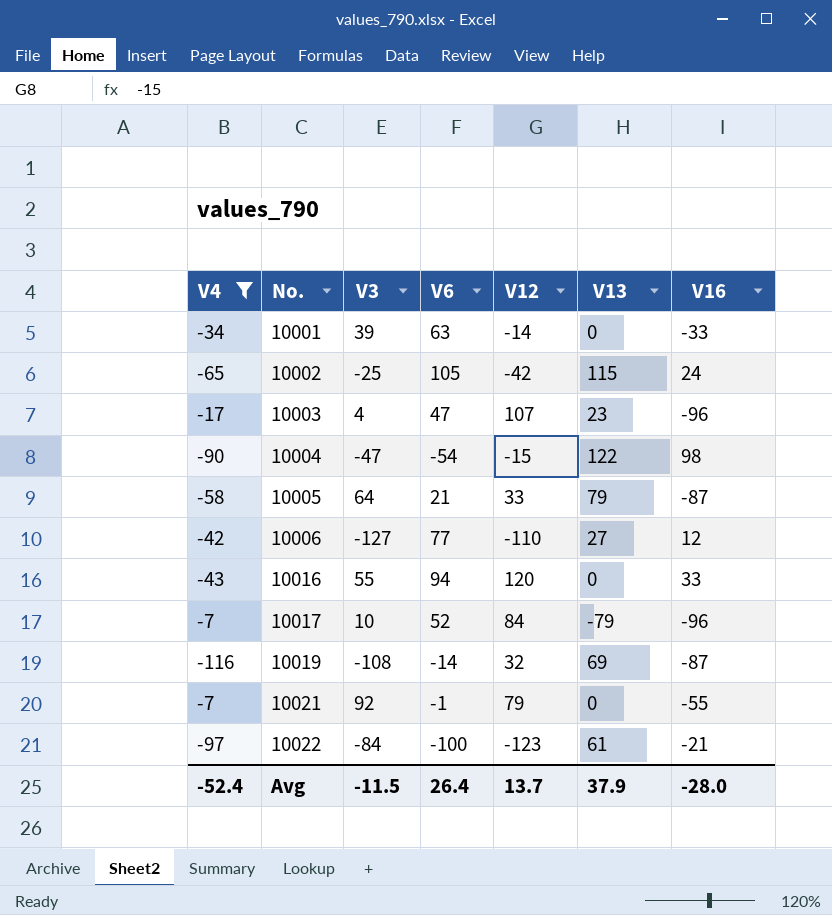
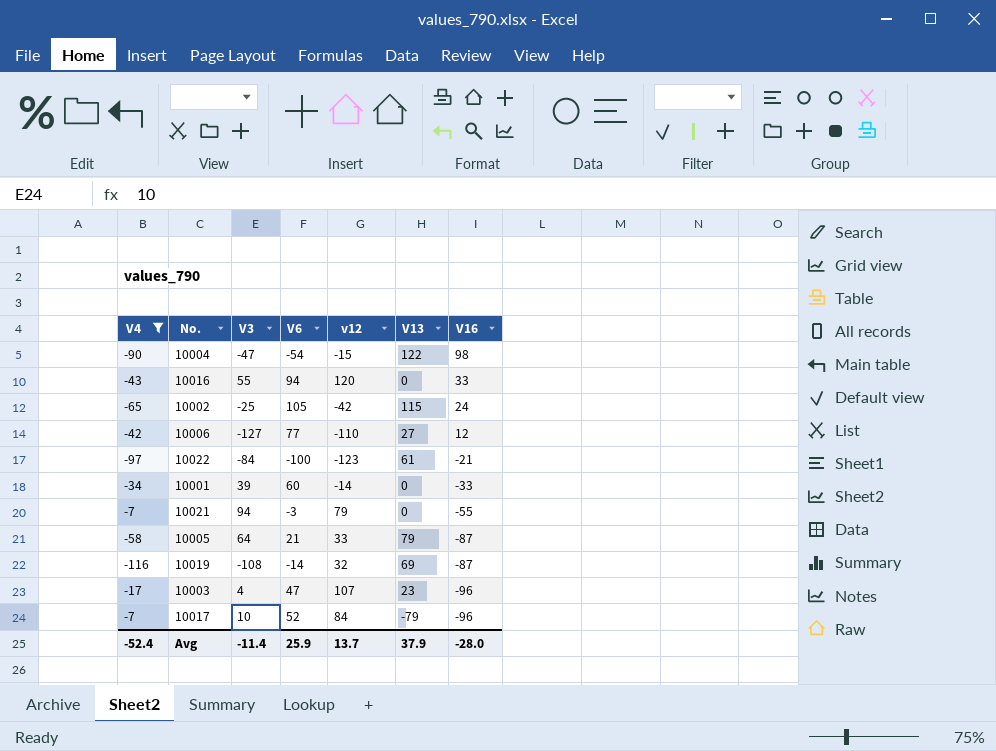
row order: No. ascending -> V16 descending
column name: V12 -> v12
10001 | V6: 63 -> 60
10021 | V3: 92 -> 94
10021 | V6: -1 -> -3
Avg | V3: -11.5 -> -11.4
Avg | V6: 26.4 -> 25.9

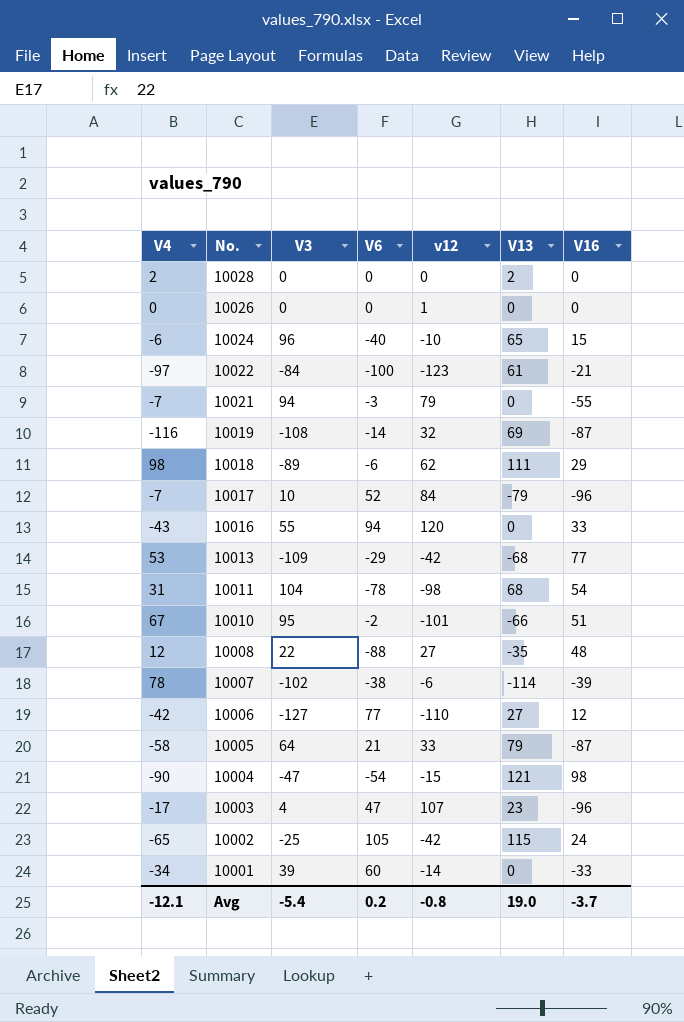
filter: V4 <= -7 -> none
row order: V16 descending -> No. descending
10004 | V13: 122 -> 121
Avg | V4: -52.4 -> -12.1
Avg | V3: -11.4 -> -5.4
Avg | V6: 25.9 -> 0.2
Avg | v12: 13.7 -> -0.8
Avg | V13: 37.9 -> 19.0
Avg | V16: -28.0 -> -3.7

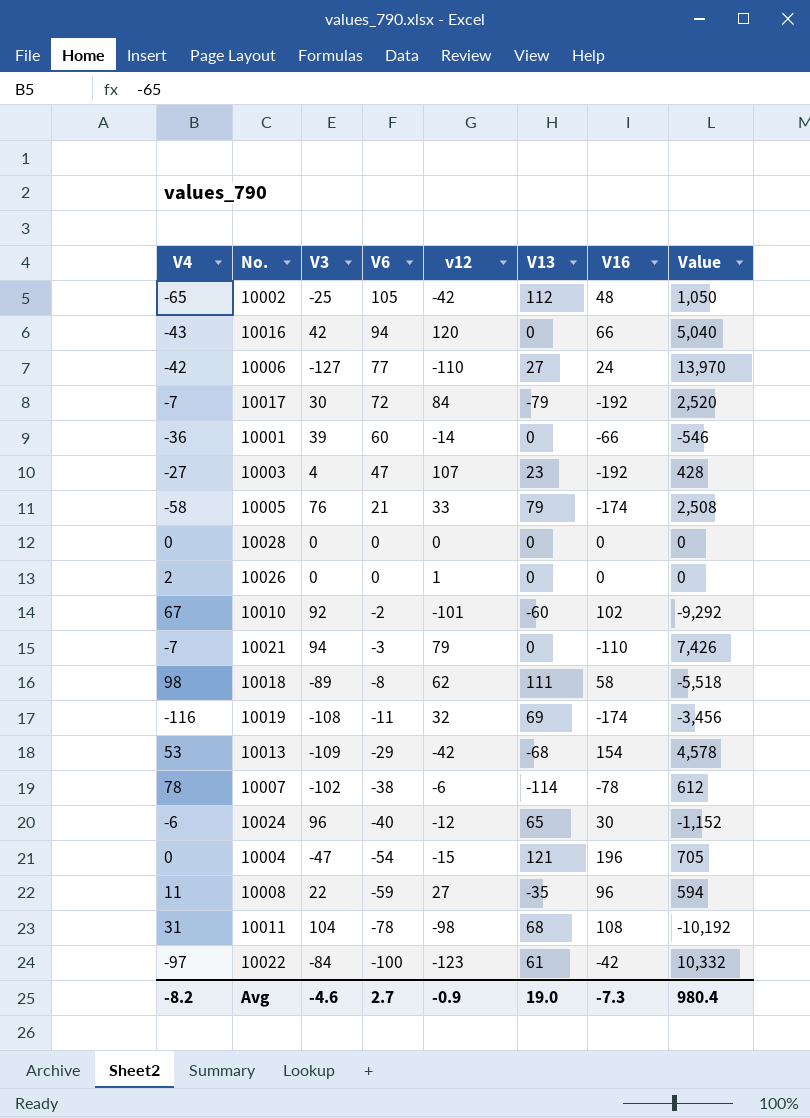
row order: No. descending -> V6 descending
column Value | formula: none -> [V3] * [v12]
10002 | V13: 115 -> 112
10002 | V16: 24 -> 48
10016 | V3: 55 -> 42
10016 | V16: 33 -> 66
10006 | V16: 12 -> 24
10017 | V3: 10 -> 30
10017 | V6: 52 -> 72
10017 | V16: -96 -> -192
10001 | V4: -34 -> -36
10001 | V16: -33 -> -66
10003 | V4: -17 -> -27
10003 | V16: -96 -> -192
10005 | V3: 64 -> 76
10005 | V16: -87 -> -174
10028 | V4: 2 -> 0
10028 | V13: 2 -> 0
10026 | V4: 0 -> 2
10010 | V3: 95 -> 92
10010 | V13: -66 -> -60
10010 | V16: 51 -> 102
10021 | V16: -55 -> -110
10018 | V6: -6 -> -8
10018 | V16: 29 -> 58
10019 | V6: -14 -> -11
10019 | V16: -87 -> -174
10013 | V16: 77 -> 154
10007 | V16: -39 -> -78
10024 | v12: -10 -> -12
10024 | V16: 15 -> 30
10004 | V4: -90 -> 0
10004 | V16: 98 -> 196
10008 | V4: 12 -> 11
10008 | V6: -88 -> -59
10008 | V16: 48 -> 96
10011 | V16: 54 -> 108
10022 | V16: -21 -> -42
Avg | V4: -12.1 -> -8.2
Avg | V3: -5.4 -> -4.6
Avg | V6: 0.2 -> 2.7
Avg | v12: -0.8 -> -0.9
Avg | V16: -3.7 -> -7.3

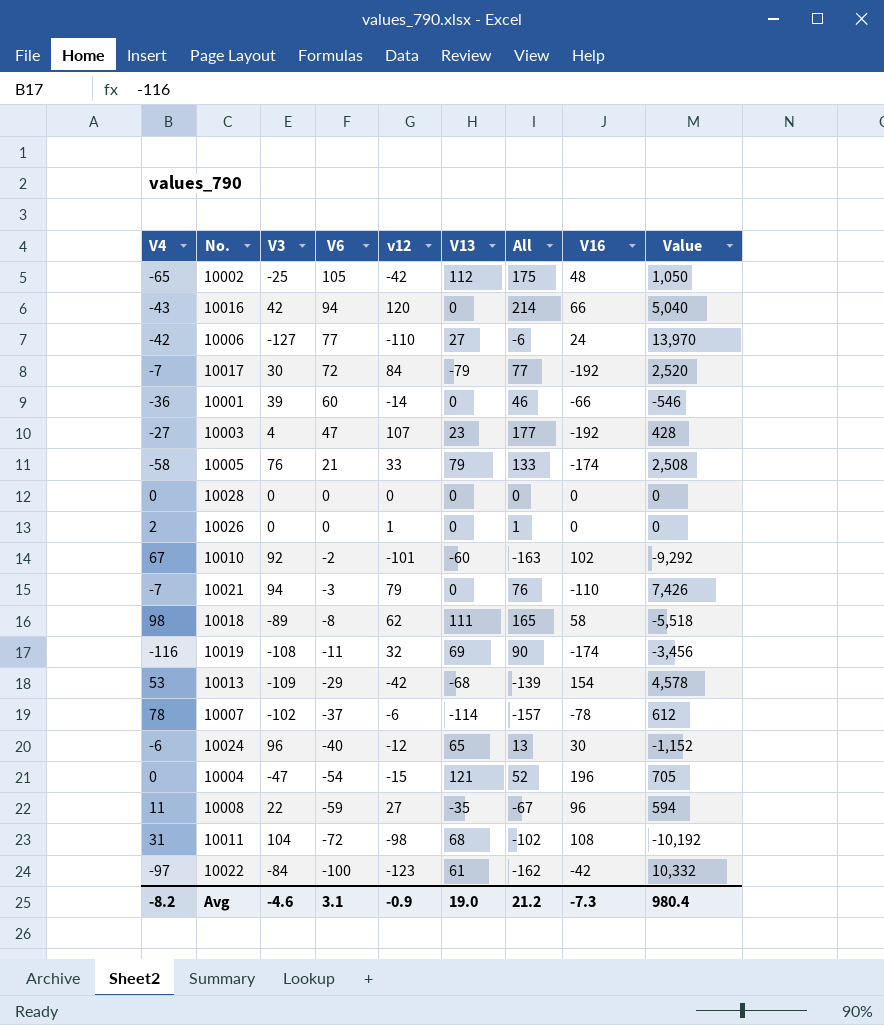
column All | formula: none -> [V6] + [v12] + [V13]
10007 | V6: -38 -> -37
10011 | V6: -78 -> -72
Avg | V6: 2.7 -> 3.1

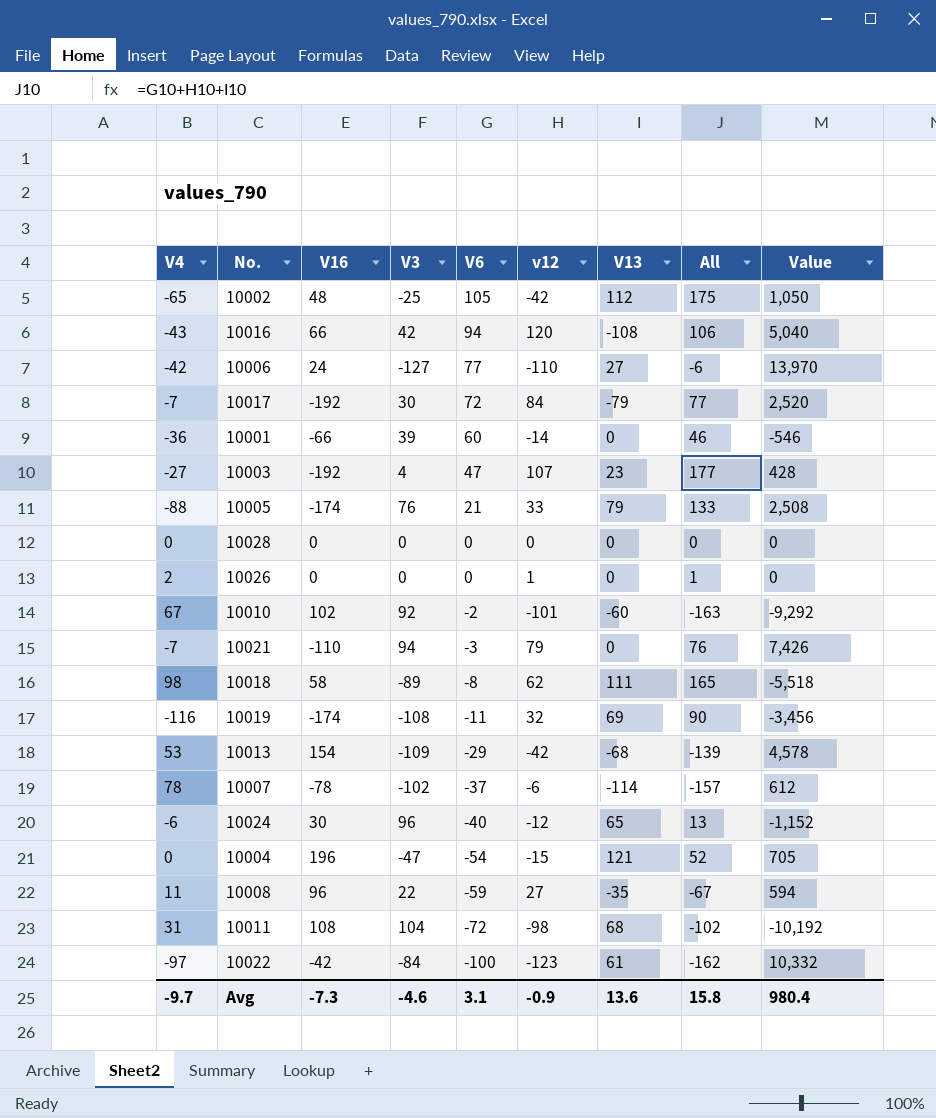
column V16 | position: 8 -> 3
10016 | V13: 0 -> -108
10016 | All: 214 -> 106
10005 | V4: -58 -> -88
Avg | V4: -8.2 -> -9.7
Avg | V13: 19.0 -> 13.6
Avg | All: 21.2 -> 15.8

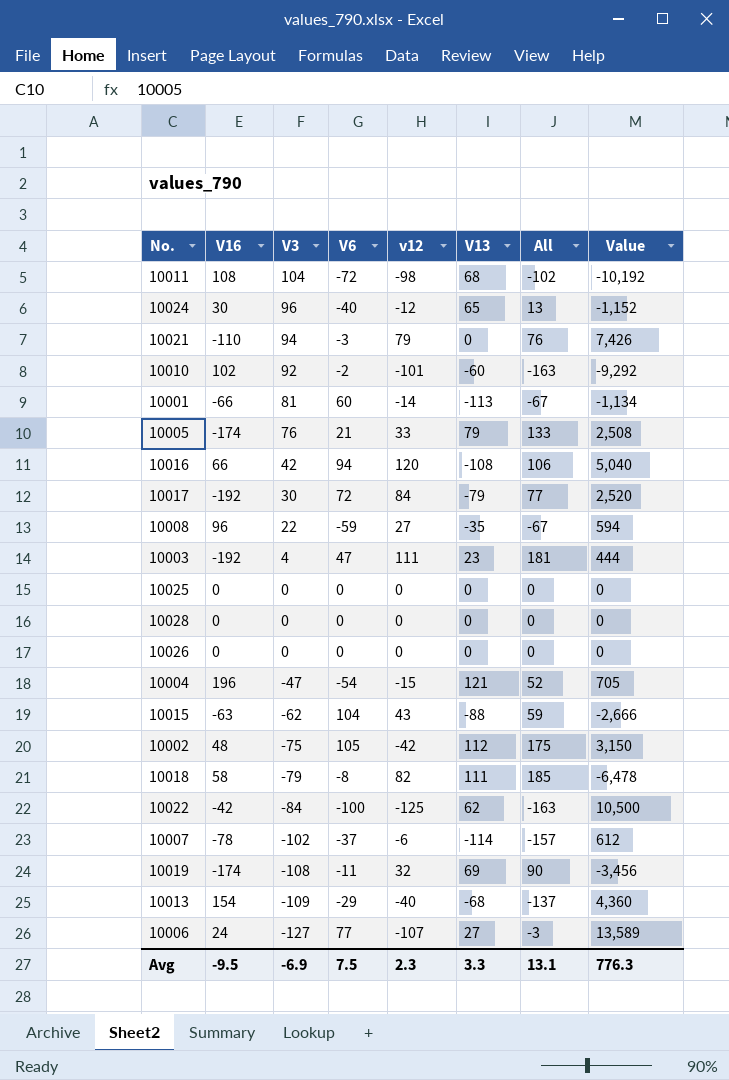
row order: V6 descending -> V3 descending
column V4 | position: 1 -> none
10001 | V3: 39 -> 81
10001 | V13: 0 -> -113
10001 | All: 46 -> -67
10001 | Value: -546 -> -1,134
10003 | v12: 107 -> 111
10003 | All: 177 -> 181
10003 | Value: 428 -> 444
row 10025: none -> 0 | 0 | 0 | 0 | 0 | 0 | 0
10026 | v12: 1 -> 0
10026 | All: 1 -> 0
row 10015: none -> -63 | -62 | 104 | 43 | -88 | 59 | -2,666
10002 | V3: -25 -> -75
10002 | Value: 1,050 -> 3,150
10018 | V3: -89 -> -79
10018 | v12: 62 -> 82
10018 | All: 165 -> 185
10018 | Value: -5,518 -> -6,478
10022 | v12: -123 -> -125
10022 | V13: 61 -> 62
10022 | All: -162 -> -163
10022 | Value: 10,332 -> 10,500
10013 | v12: -42 -> -40
10013 | All: -139 -> -137
10013 | Value: 4,578 -> 4,360
10006 | v12: -110 -> -107
10006 | All: -6 -> -3
10006 | Value: 13,970 -> 13,589
Avg | V16: -7.3 -> -9.5
Avg | V3: -4.6 -> -6.9
Avg | V6: 3.1 -> 7.5
Avg | v12: -0.9 -> 2.3
Avg | V13: 13.6 -> 3.3
Avg | All: 15.8 -> 13.1
Avg | Value: 980.4 -> 776.3

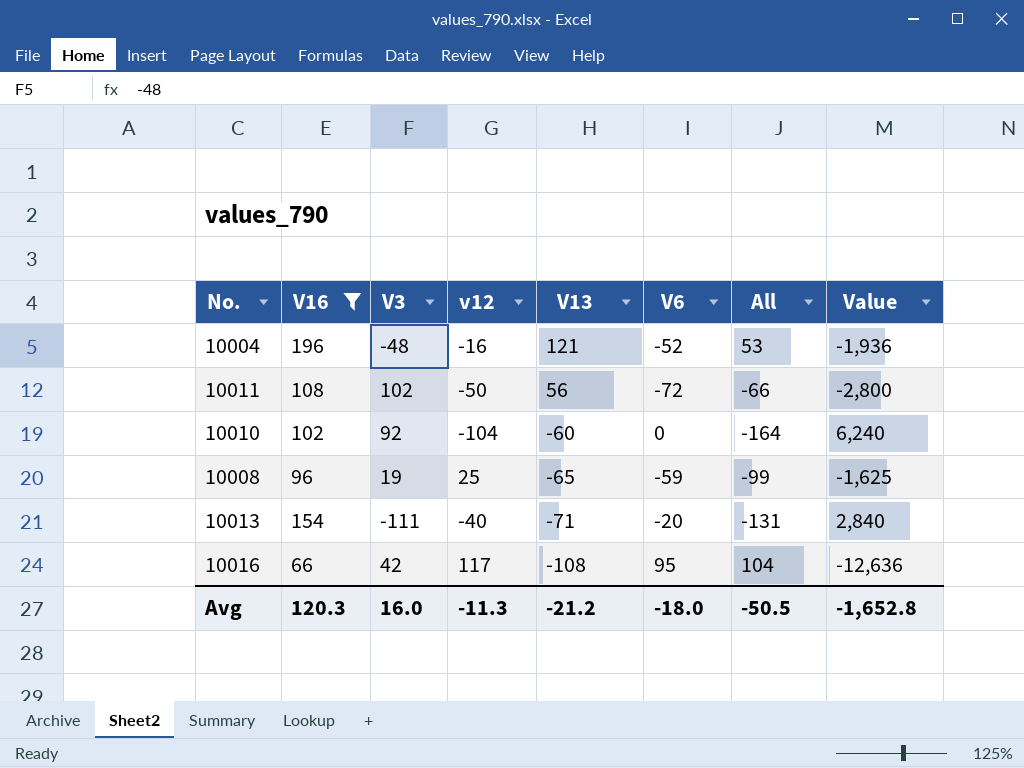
filter: none -> V16 >= 66
row order: V3 descending -> V13 descending
column V6 | position: 4 -> 6
column Value | formula: [V3] * [v12] -> [v12] * [V13]
10004 | V3: -47 -> -48
10004 | v12: -15 -> -16
10004 | V6: -54 -> -52
10004 | All: 52 -> 53
10011 | V3: 104 -> 102
10011 | v12: -98 -> -50
10011 | V13: 68 -> 56
10011 | All: -102 -> -66
10010 | v12: -101 -> -104
10010 | V6: -2 -> 0
10010 | All: -163 -> -164
10008 | V3: 22 -> 19
10008 | v12: 27 -> 25
10008 | V13: -35 -> -65
10008 | All: -67 -> -99
10013 | V3: -109 -> -111
10013 | V13: -68 -> -71
10013 | V6: -29 -> -20
10013 | All: -137 -> -131
10016 | v12: 120 -> 117
10016 | V6: 94 -> 95
10016 | All: 106 -> 104
Avg | V16: -9.5 -> 120.3
Avg | V3: -6.9 -> 16.0
Avg | v12: 2.3 -> -11.3
Avg | V13: 3.3 -> -21.2
Avg | V6: 7.5 -> -18.0
Avg | All: 13.1 -> -50.5
Avg | Value: 776.3 -> -1,652.8

